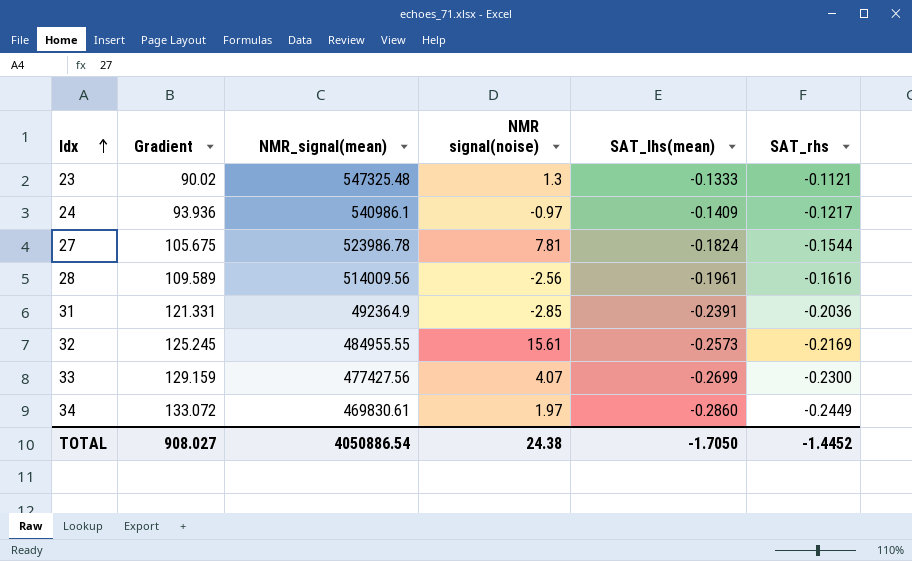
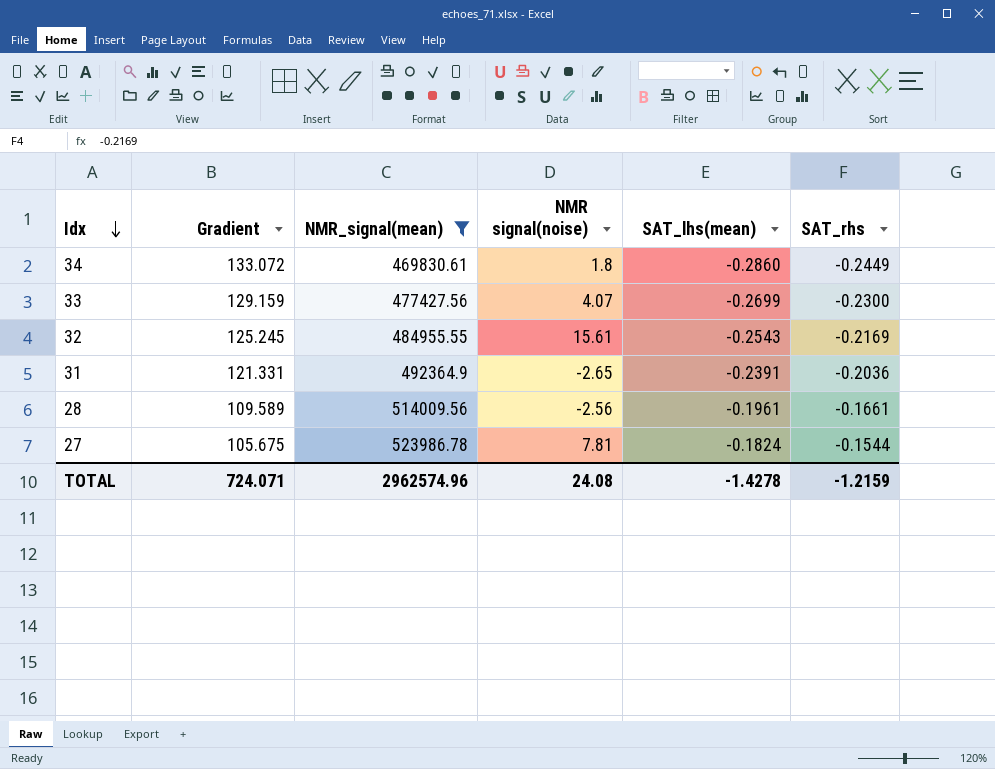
filter: none -> NMR_signal(mean) <= 523986.78
row order: Idx ascending -> Idx descending
34 | NMR signal(noise): 1.97 -> 1.8
32 | SAT_lhs(mean): -0.2573 -> -0.2543
31 | NMR signal(noise): -2.85 -> -2.65
28 | SAT_rhs: -0.1616 -> -0.1661
TOTAL | Gradient: 908.027 -> 724.071
TOTAL | NMR_signal(mean): 4050886.54 -> 2962574.96
TOTAL | NMR signal(noise): 24.38 -> 24.08
TOTAL | SAT_lhs(mean): -1.7050 -> -1.4278
TOTAL | SAT_rhs: -1.4452 -> -1.2159

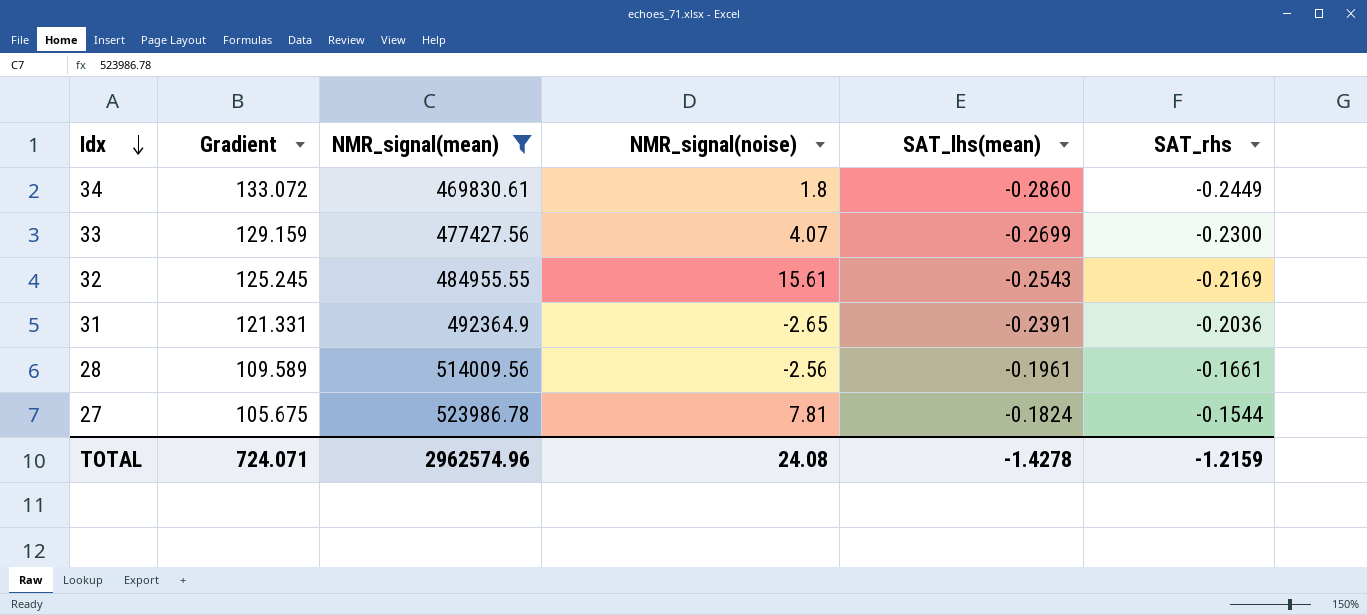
column name: NMR signal(noise) -> NMR_signal(noise)

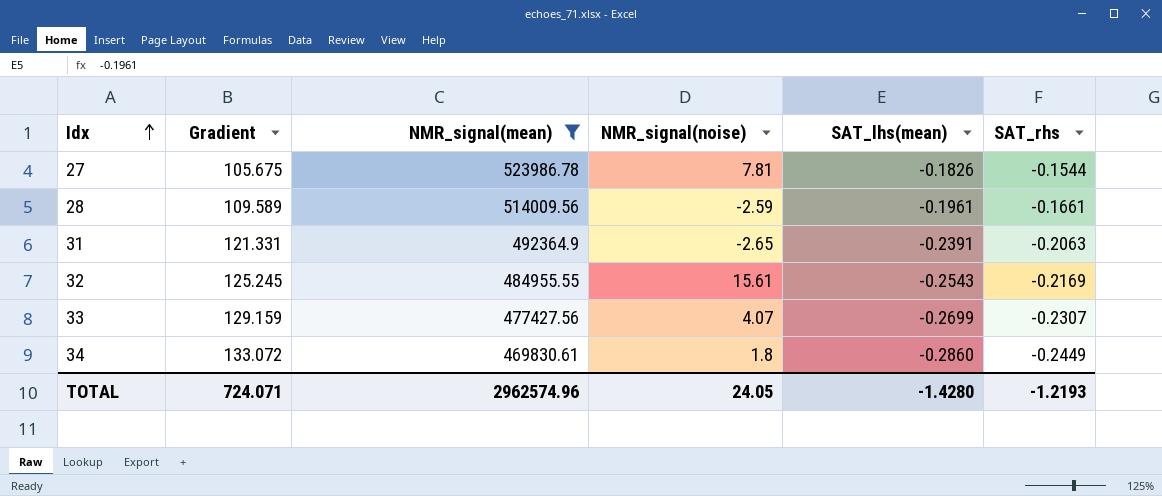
row order: Idx descending -> Idx ascending
27 | SAT_lhs(mean): -0.1824 -> -0.1826
28 | NMR_signal(noise): -2.56 -> -2.59
31 | SAT_rhs: -0.2036 -> -0.2063
33 | SAT_rhs: -0.2300 -> -0.2307
TOTAL | NMR_signal(noise): 24.08 -> 24.05
TOTAL | SAT_lhs(mean): -1.4278 -> -1.4280
TOTAL | SAT_rhs: -1.2159 -> -1.2193

